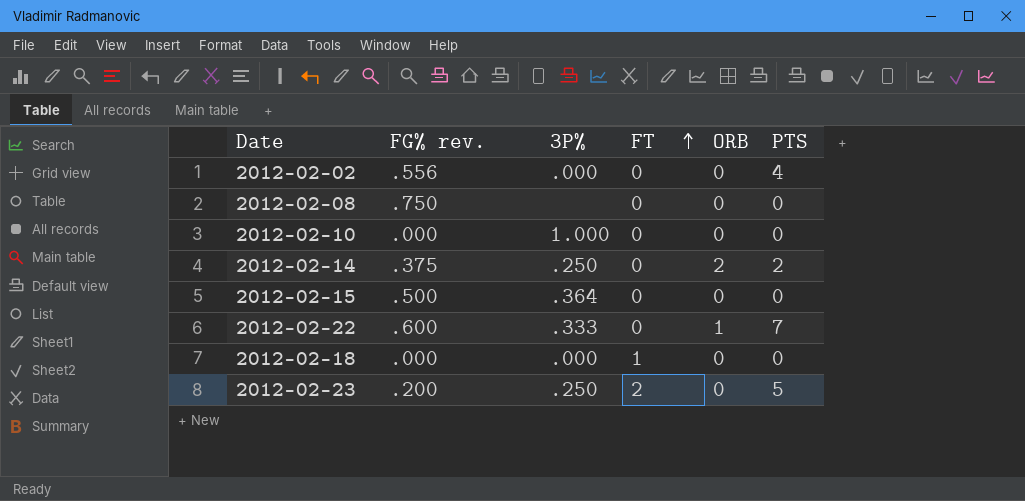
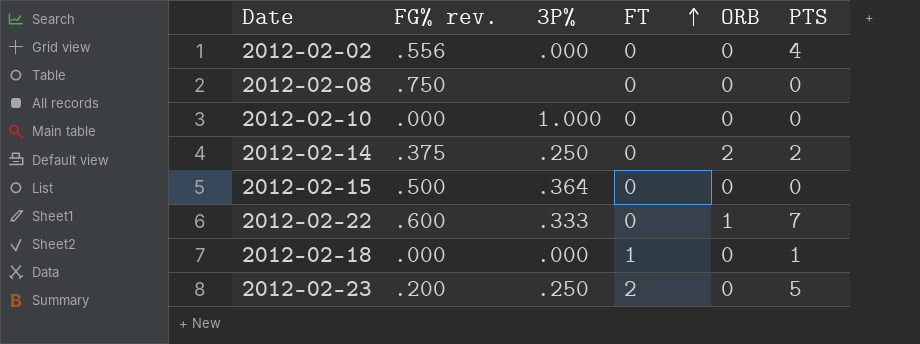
2012-02-18 | PTS: 0 -> 1

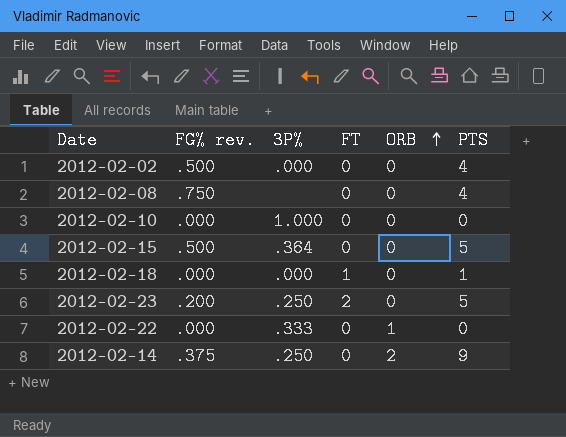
row order: FT ascending -> ORB ascending
2012-02-02 | FG% rev.: .556 -> .500
2012-02-08 | PTS: 0 -> 4
2012-02-15 | PTS: 0 -> 5
2012-02-22 | FG% rev.: .600 -> .000
2012-02-22 | PTS: 7 -> 0
2012-02-14 | PTS: 2 -> 9

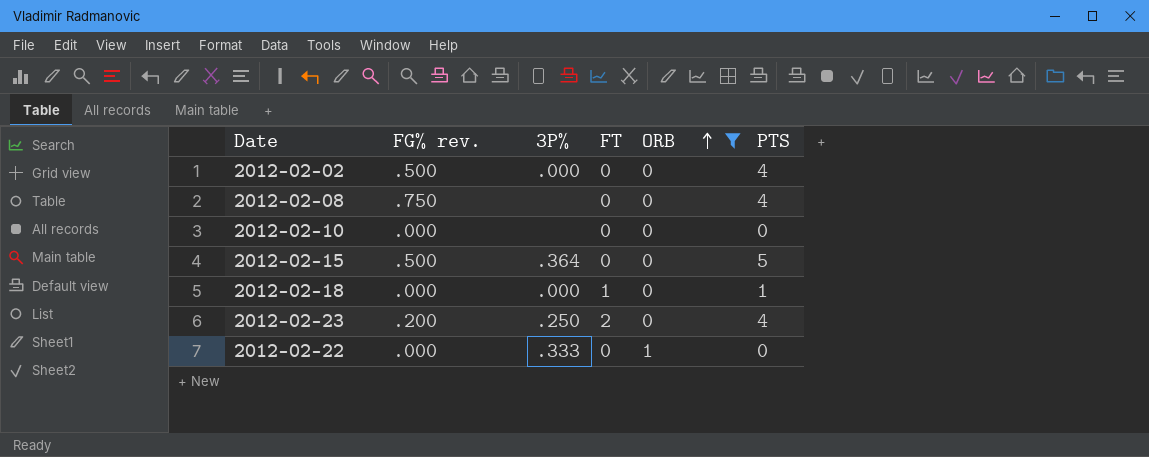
filter: none -> ORB != 2
2012-02-10 | 3P%: 1.000 -> none
2012-02-23 | PTS: 5 -> 4

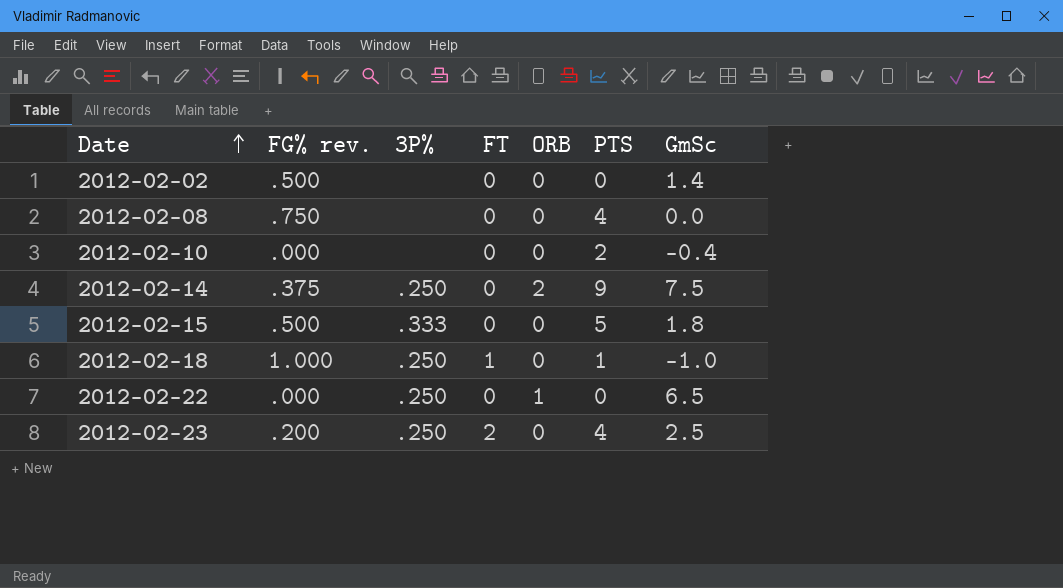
filter: ORB != 2 -> none
row order: ORB ascending -> Date ascending
column GmSc | position: none -> 7
2012-02-02 | 3P%: .000 -> none
2012-02-02 | PTS: 4 -> 0
2012-02-10 | PTS: 0 -> 2
2012-02-15 | 3P%: .364 -> .333
2012-02-18 | FG% rev.: .000 -> 1.000
2012-02-18 | 3P%: .000 -> .250
2012-02-22 | 3P%: .333 -> .250

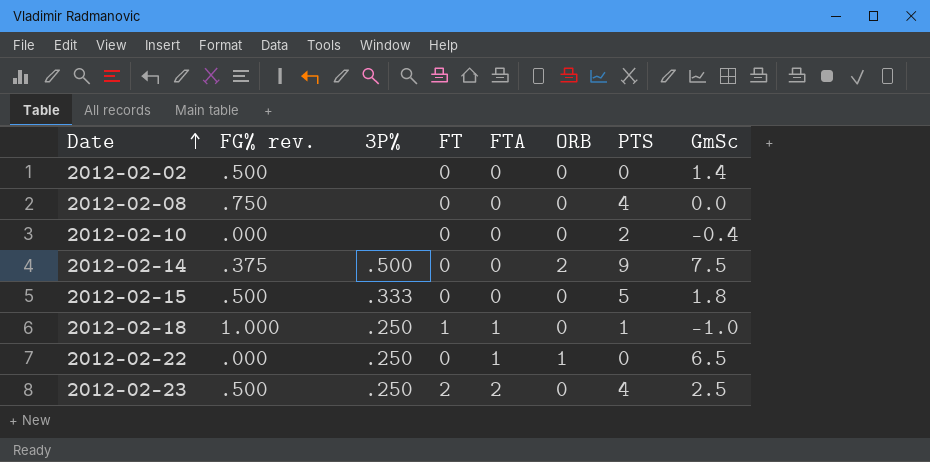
column FTA | position: none -> 5
2012-02-14 | 3P%: .250 -> .500
2012-02-23 | FG% rev.: .200 -> .500

